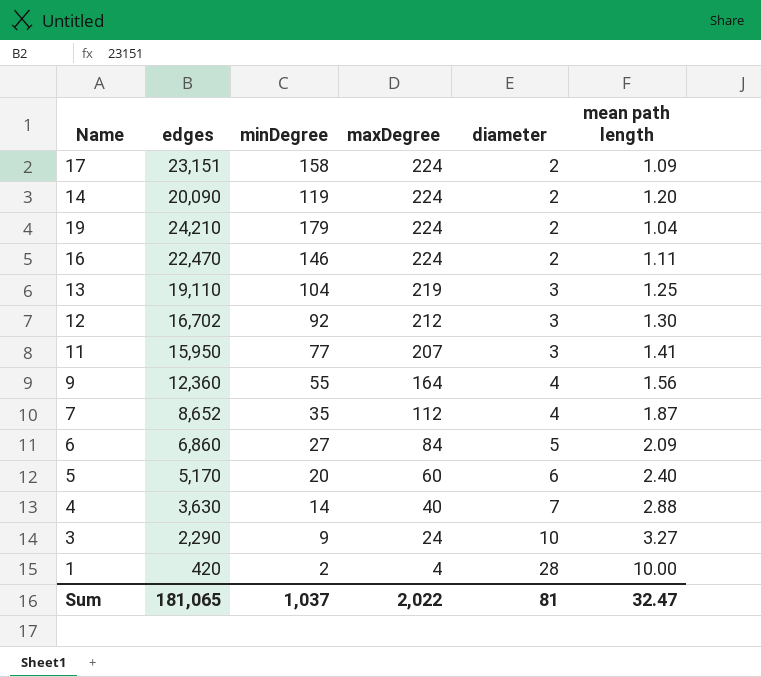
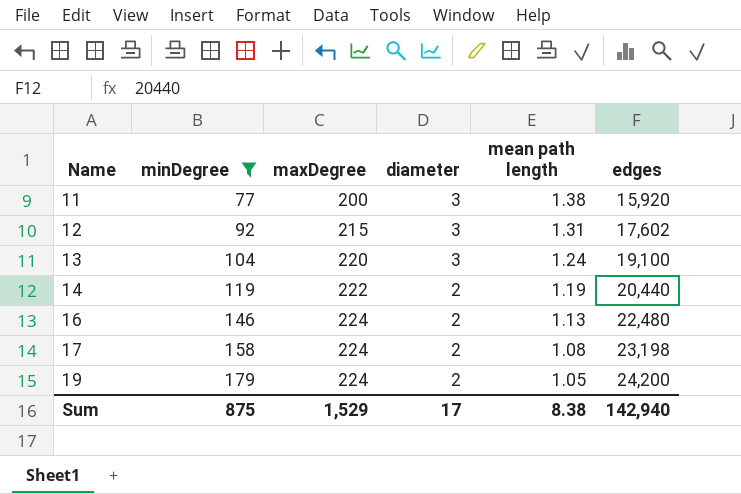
filter: none -> minDegree >= 77
row order: maxDegree descending -> Name ascending
column edges | position: 2 -> 6
11 | maxDegree: 207 -> 200
11 | mean path length: 1.41 -> 1.38
11 | edges: 15,950 -> 15,920
12 | maxDegree: 212 -> 215
12 | mean path length: 1.30 -> 1.31
12 | edges: 16,702 -> 17,602
13 | maxDegree: 219 -> 220
13 | mean path length: 1.25 -> 1.24
13 | edges: 19,110 -> 19,100
14 | maxDegree: 224 -> 222
14 | mean path length: 1.20 -> 1.19
14 | edges: 20,090 -> 20,440
16 | mean path length: 1.11 -> 1.13
16 | edges: 22,470 -> 22,480
17 | mean path length: 1.09 -> 1.08
17 | edges: 23,151 -> 23,198
19 | mean path length: 1.04 -> 1.05
19 | edges: 24,210 -> 24,200
Sum | minDegree: 1,037 -> 875
Sum | maxDegree: 2,022 -> 1,529
Sum | diameter: 81 -> 17
Sum | mean path length: 32.47 -> 8.38
Sum | edges: 181,065 -> 142,940

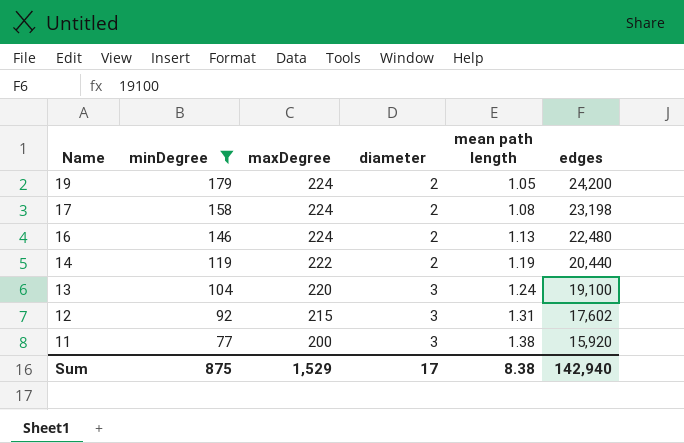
row order: Name ascending -> Name descending

